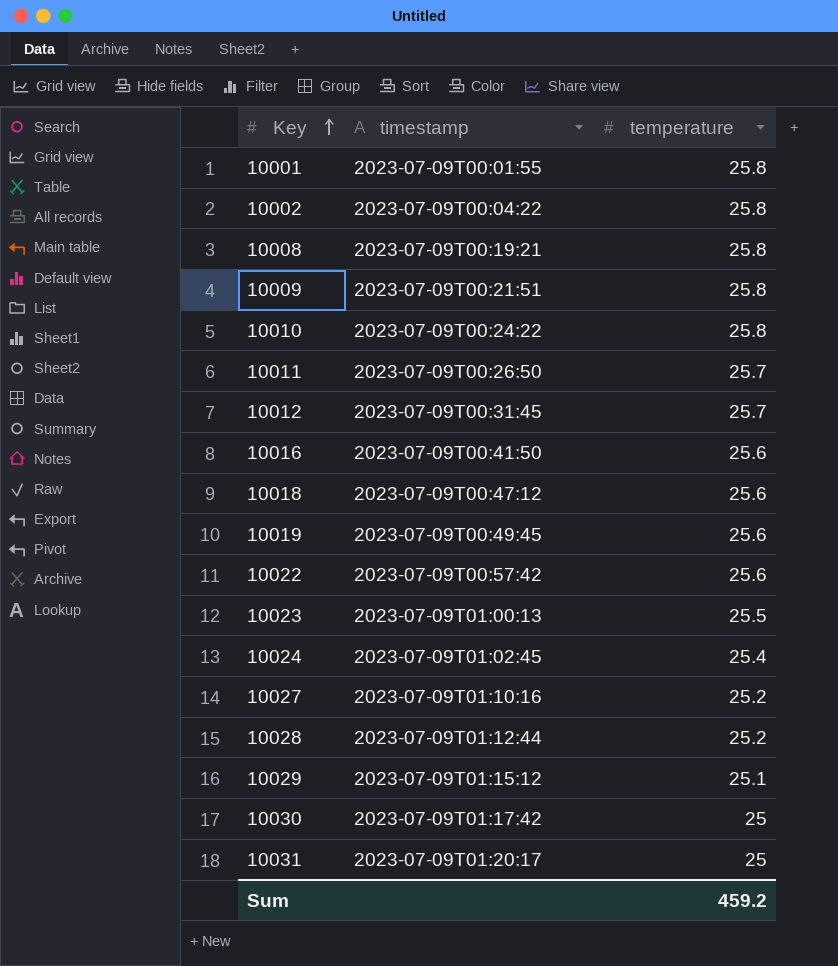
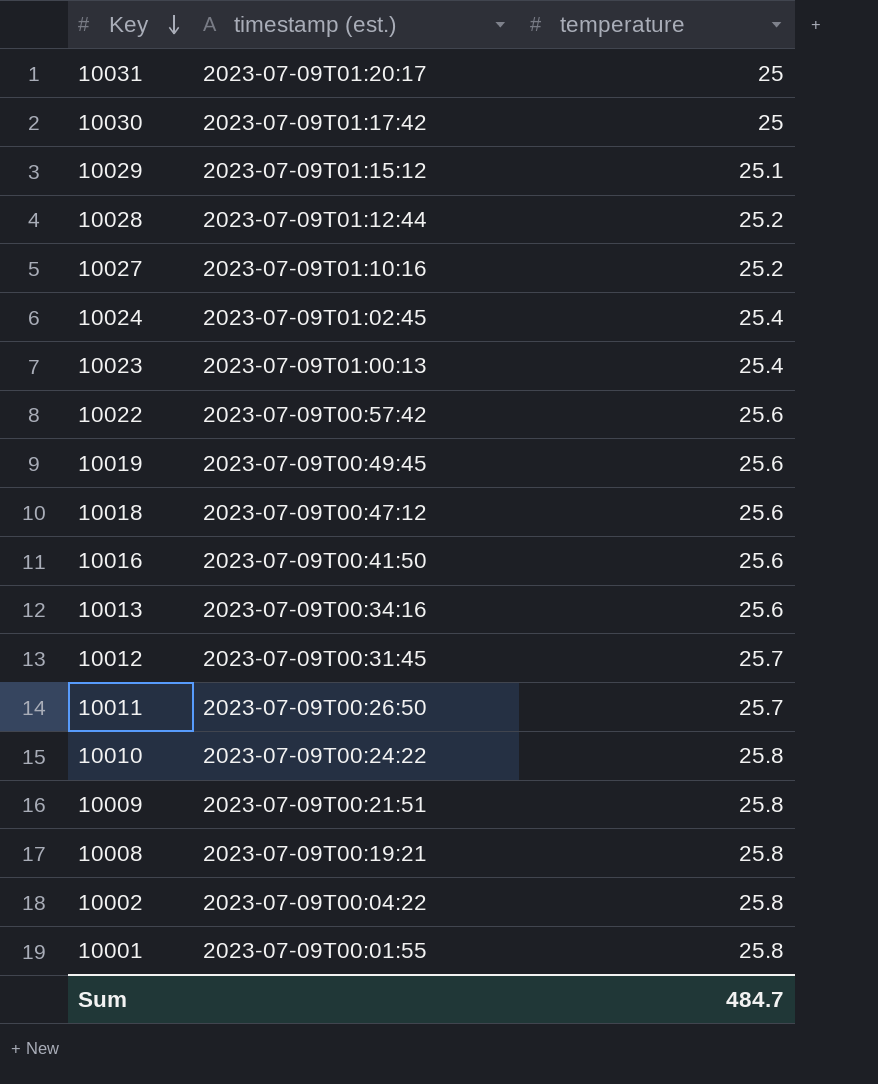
row order: Key ascending -> Key descending
column name: timestamp -> timestamp (est.)
10023 | temperature: 25.5 -> 25.4
row 10013: none -> 2023-07-09T00:34:16 | 25.6
Sum | temperature: 459.2 -> 484.7

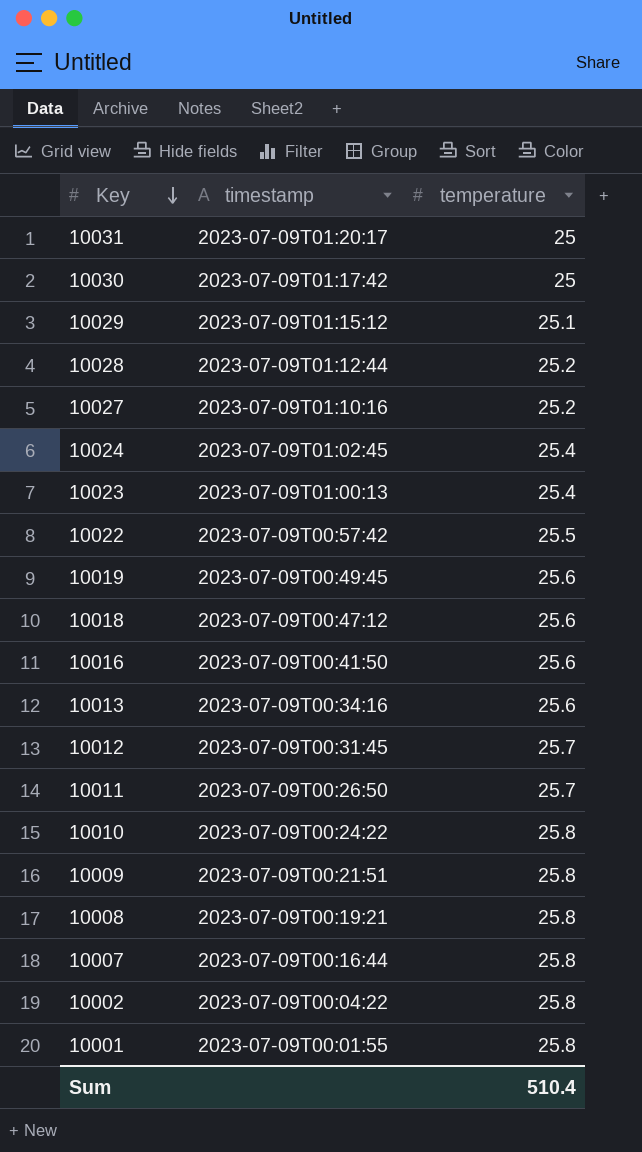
column name: timestamp (est.) -> timestamp
10022 | temperature: 25.6 -> 25.5
row 10007: none -> 2023-07-09T00:16:44 | 25.8
Sum | temperature: 484.7 -> 510.4

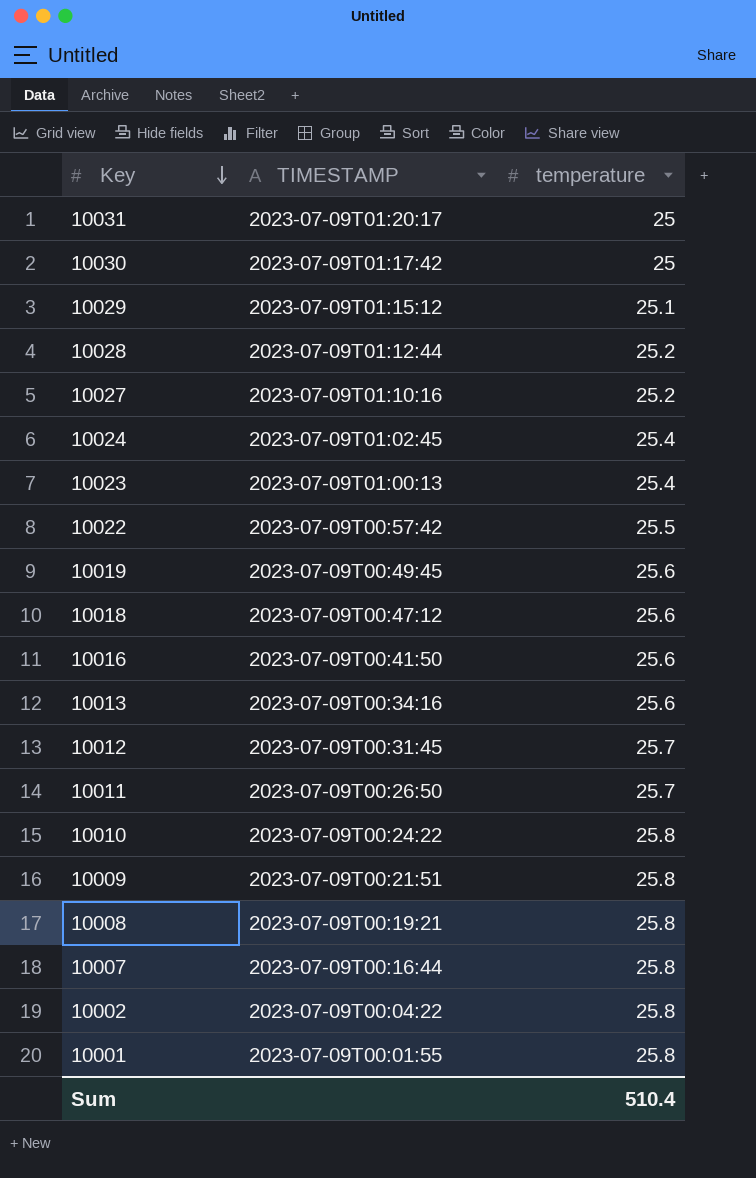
column name: timestamp -> TIMESTAMP

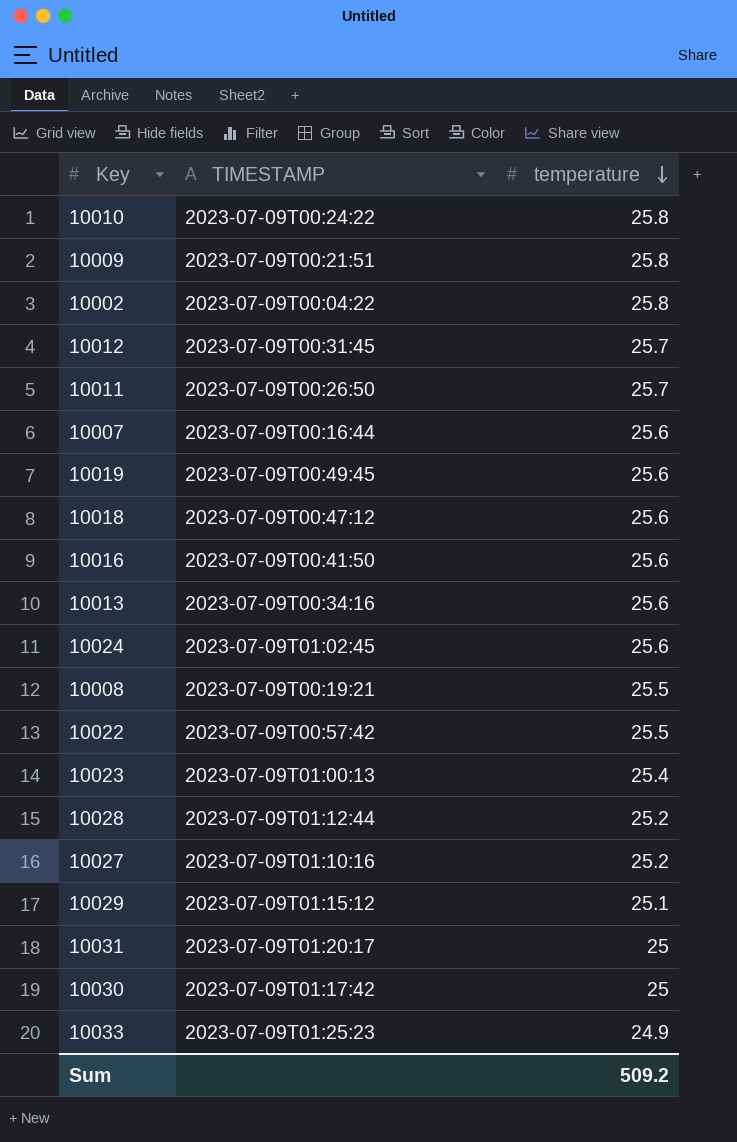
row order: Key descending -> temperature descending
row 10001: 2023-07-09T00:01:55 | 25.8 -> none
10007 | temperature: 25.8 -> 25.6
10024 | temperature: 25.4 -> 25.6
10008 | temperature: 25.8 -> 25.5
row 10033: none -> 2023-07-09T01:25:23 | 24.9
Sum | temperature: 510.4 -> 509.2

